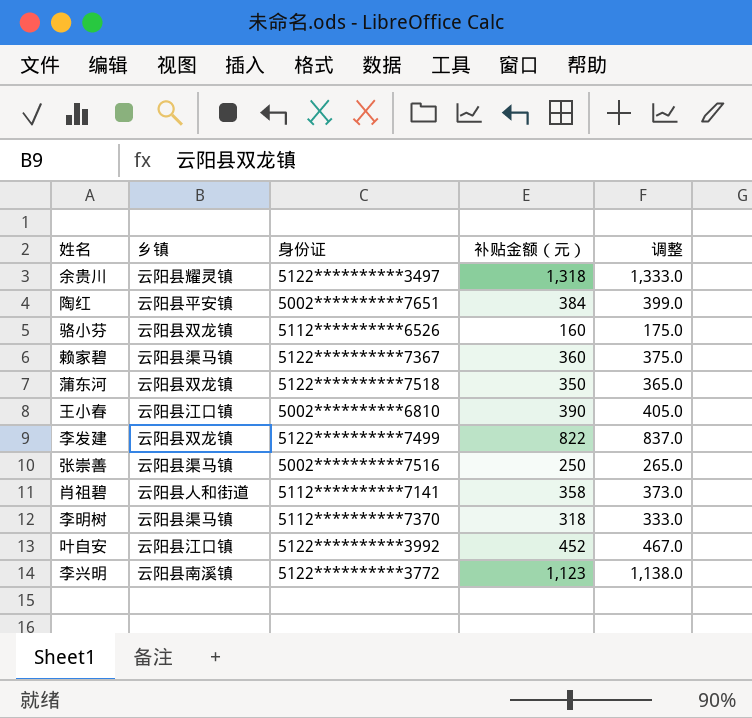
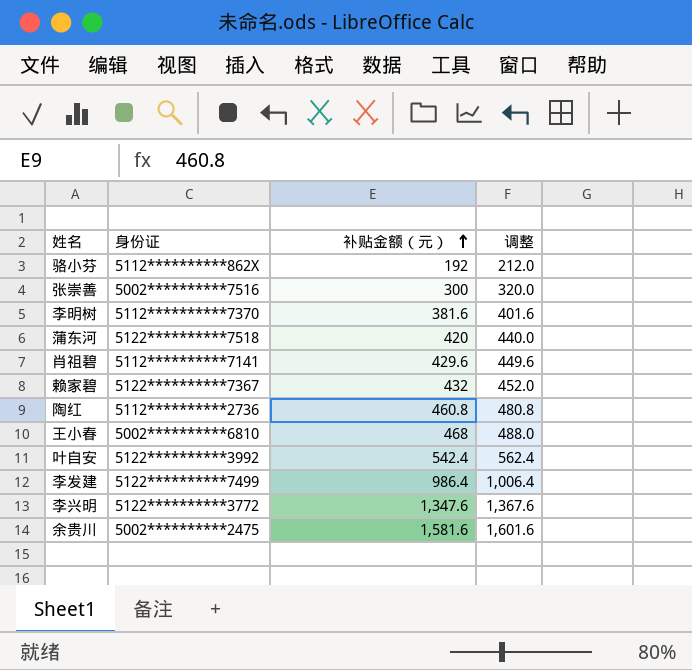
row order: none -> 补贴金额（元） ascending
column 乡镇 | position: 2 -> none
column 调整 | formula: [补贴金额（元）] + 15 -> [补贴金额（元）] + 20
骆小芬 | 身份证: 5112**********6526 -> 5112**********862X
骆小芬 | 补贴金额（元）: 160 -> 192
张崇善 | 补贴金额（元）: 250 -> 300
李明树 | 补贴金额（元）: 318 -> 381.6
蒲东河 | 补贴金额（元）: 350 -> 420
肖祖碧 | 补贴金额（元）: 358 -> 429.6
赖家碧 | 补贴金额（元）: 360 -> 432
陶红 | 身份证: 5002**********7651 -> 5112**********2736
陶红 | 补贴金额（元）: 384 -> 460.8
王小春 | 补贴金额（元）: 390 -> 468
叶自安 | 补贴金额（元）: 452 -> 542.4
李发建 | 补贴金额（元）: 822 -> 986.4
李兴明 | 补贴金额（元）: 1,123 -> 1,347.6
余贵川 | 身份证: 5122**********3497 -> 5002**********2475
余贵川 | 补贴金额（元）: 1,318 -> 1,581.6

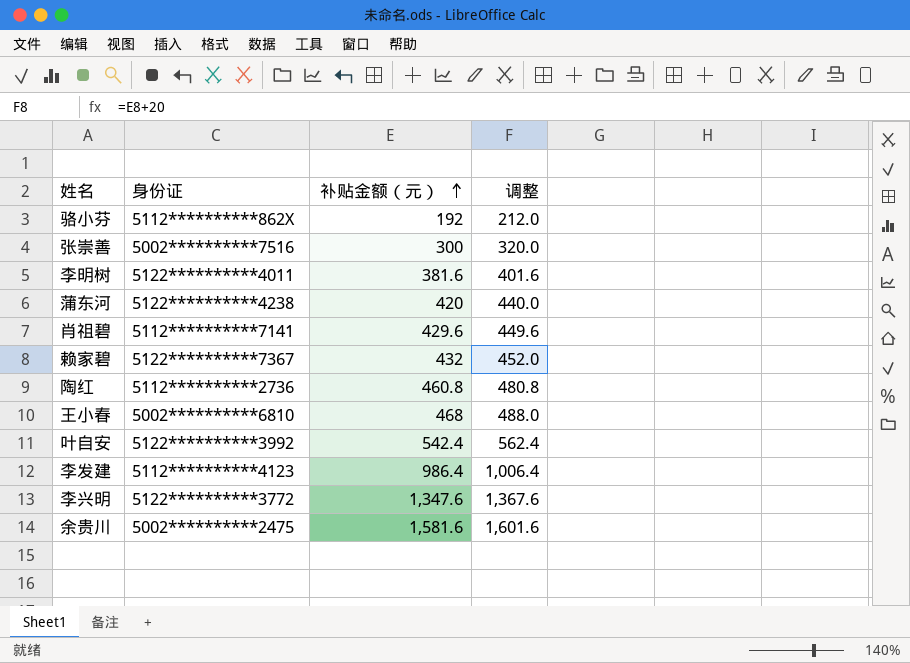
李明树 | 身份证: 5112**********7370 -> 5122**********4011
蒲东河 | 身份证: 5122**********7518 -> 5122**********4238
李发建 | 身份证: 5122**********7499 -> 5112**********4123

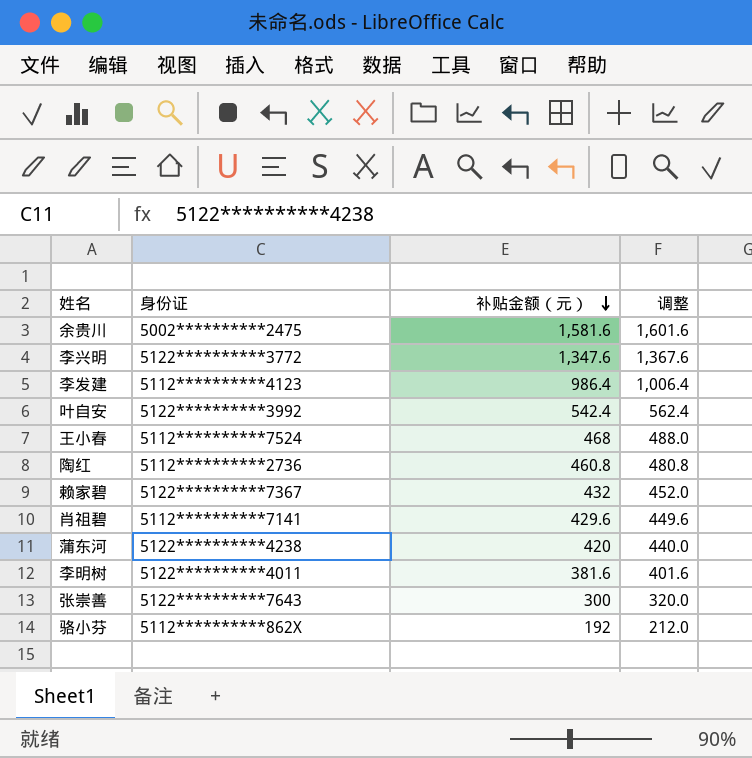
row order: 补贴金额（元） ascending -> 补贴金额（元） descending
王小春 | 身份证: 5002**********6810 -> 5112**********7524
张崇善 | 身份证: 5002**********7516 -> 5122**********7643

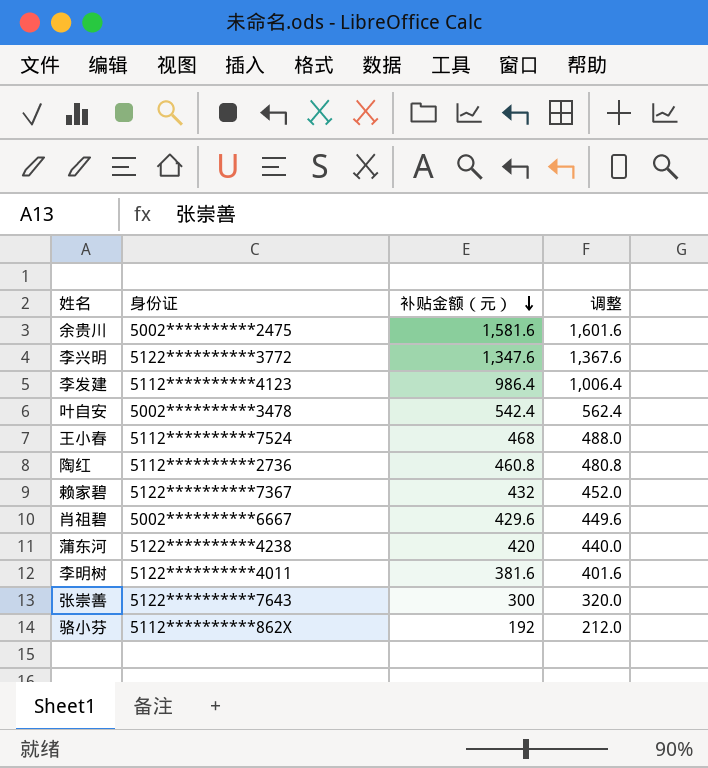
叶自安 | 身份证: 5122**********3992 -> 5002**********3478
肖祖碧 | 身份证: 5112**********7141 -> 5002**********6667

